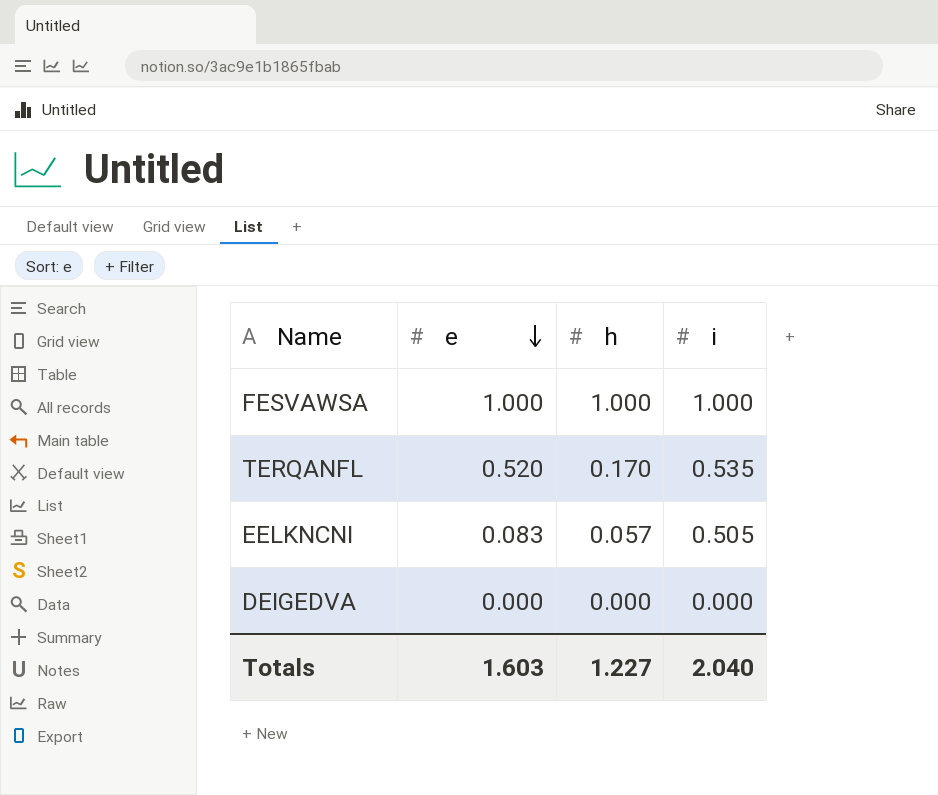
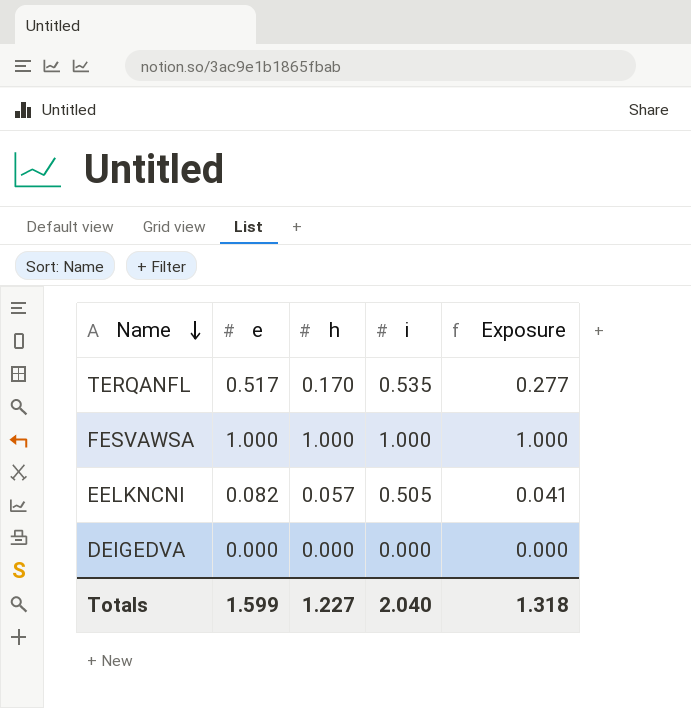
row order: e descending -> Name descending
column Exposure | formula: none -> [e] * [i]
TERQANFL | e: 0.520 -> 0.517
EELKNCNI | e: 0.083 -> 0.082
Totals | e: 1.603 -> 1.599

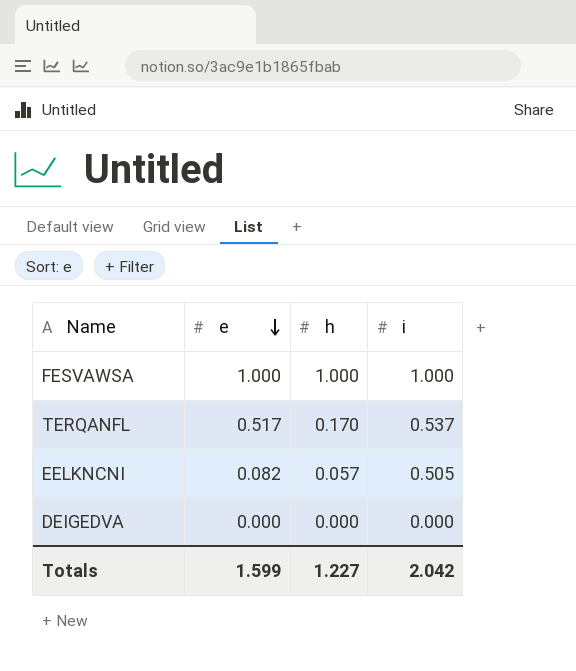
row order: Name descending -> e descending
column Exposure | formula: [e] * [i] -> none
TERQANFL | i: 0.535 -> 0.537
Totals | i: 2.040 -> 2.042

